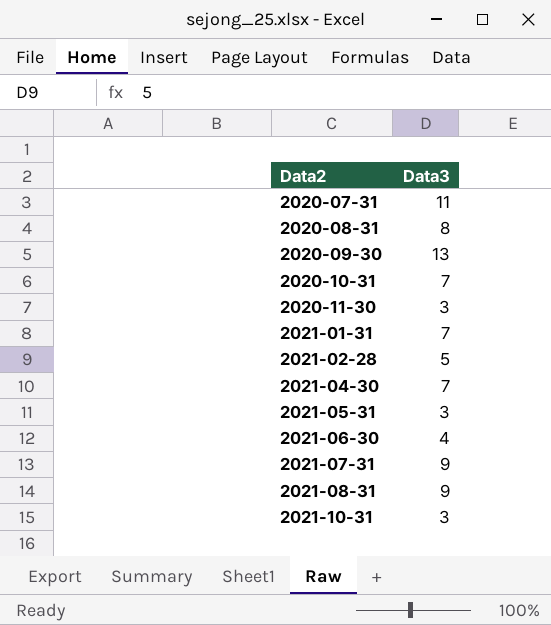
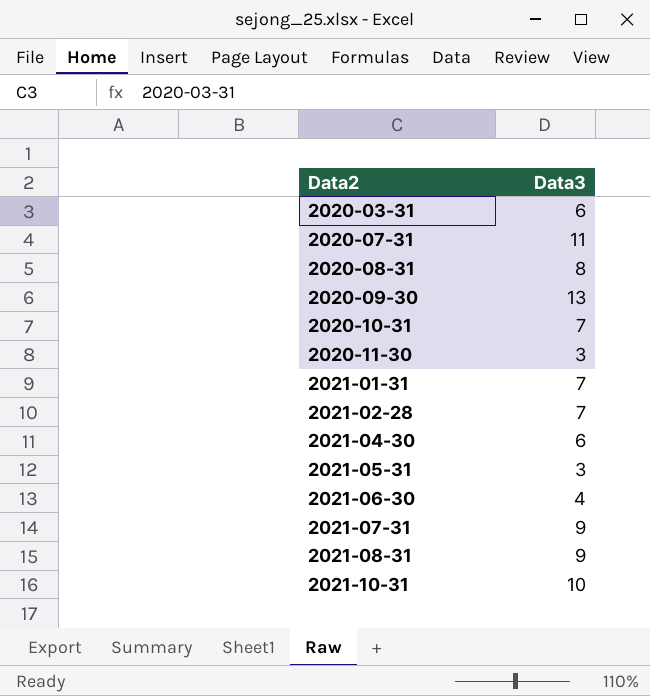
row 2020-03-31: none -> 6
2021-02-28 | Data3: 5 -> 7
2021-04-30 | Data3: 7 -> 6
2021-10-31 | Data3: 3 -> 10

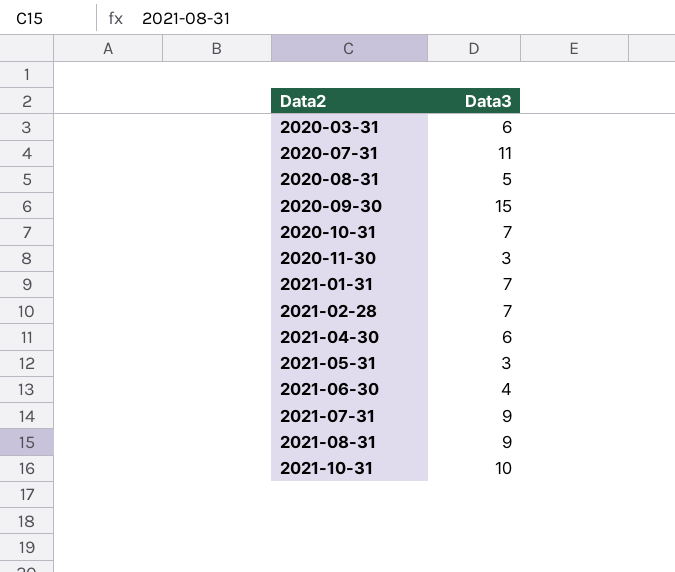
2020-08-31 | Data3: 8 -> 5
2020-09-30 | Data3: 13 -> 15

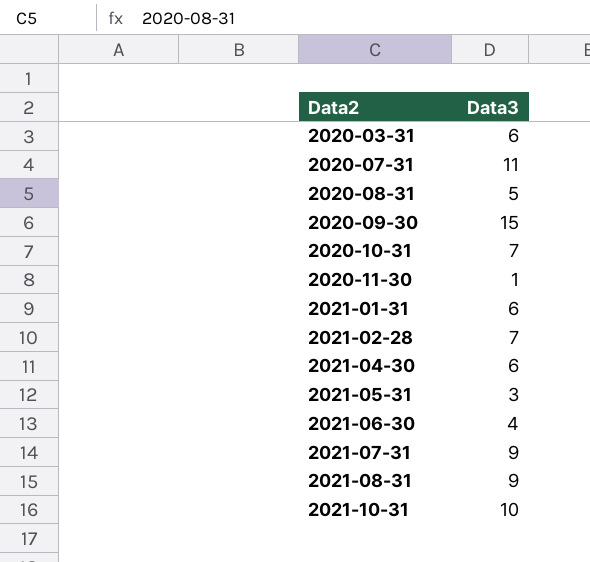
2020-11-30 | Data3: 3 -> 1
2021-01-31 | Data3: 7 -> 6

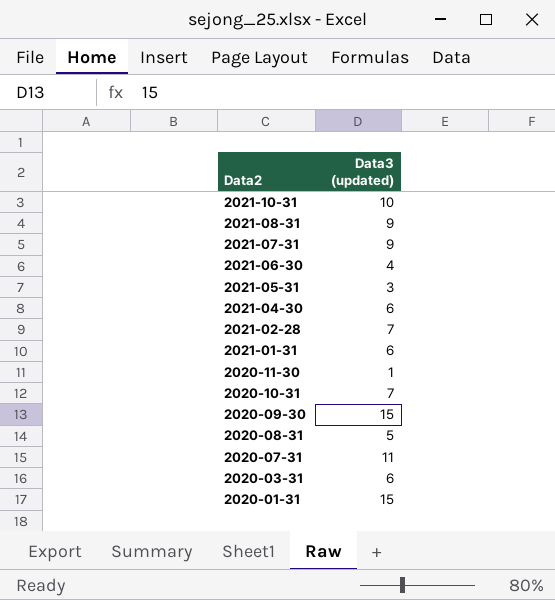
row order: Data2 ascending -> Data2 descending
column name: Data3 -> Data3 (updated)
row 2020-01-31: none -> 15

